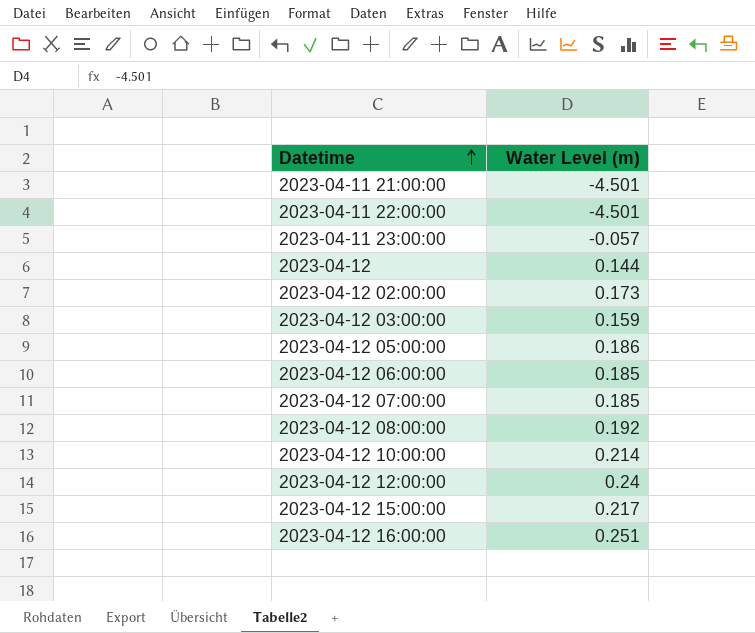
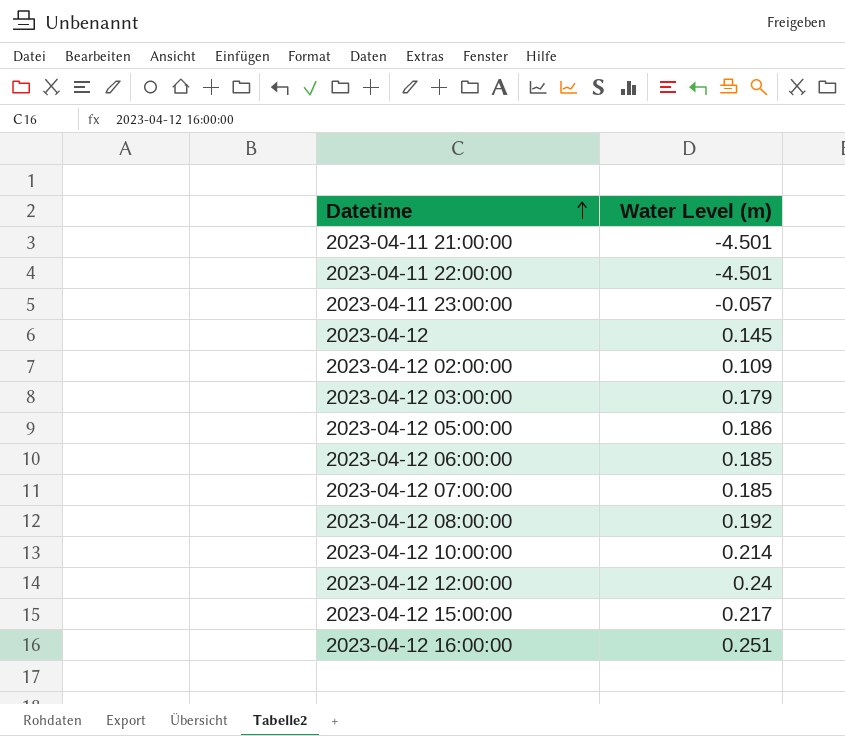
2023-04-12 | Water Level (m): 0.144 -> 0.145
2023-04-12 02:00:00 | Water Level (m): 0.173 -> 0.109
2023-04-12 03:00:00 | Water Level (m): 0.159 -> 0.179

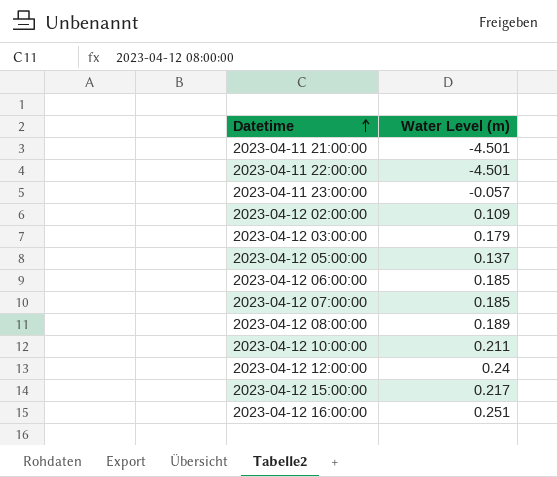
row 2023-04-12: 0.145 -> none
2023-04-12 05:00:00 | Water Level (m): 0.186 -> 0.137
2023-04-12 08:00:00 | Water Level (m): 0.192 -> 0.189
2023-04-12 10:00:00 | Water Level (m): 0.214 -> 0.211

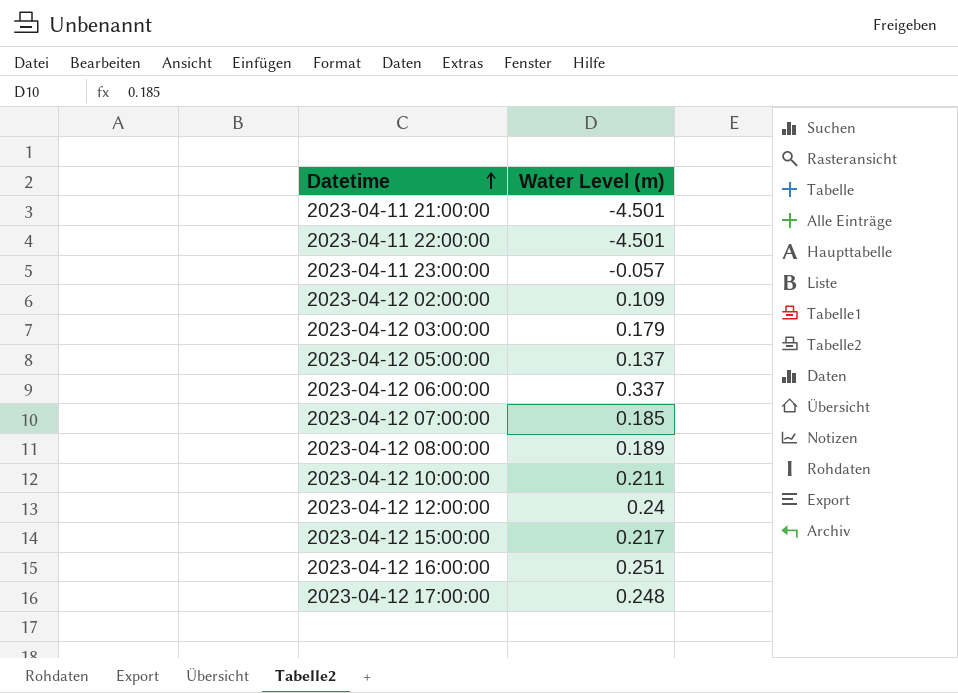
2023-04-12 06:00:00 | Water Level (m): 0.185 -> 0.337
row 2023-04-12 17:00:00: none -> 0.248

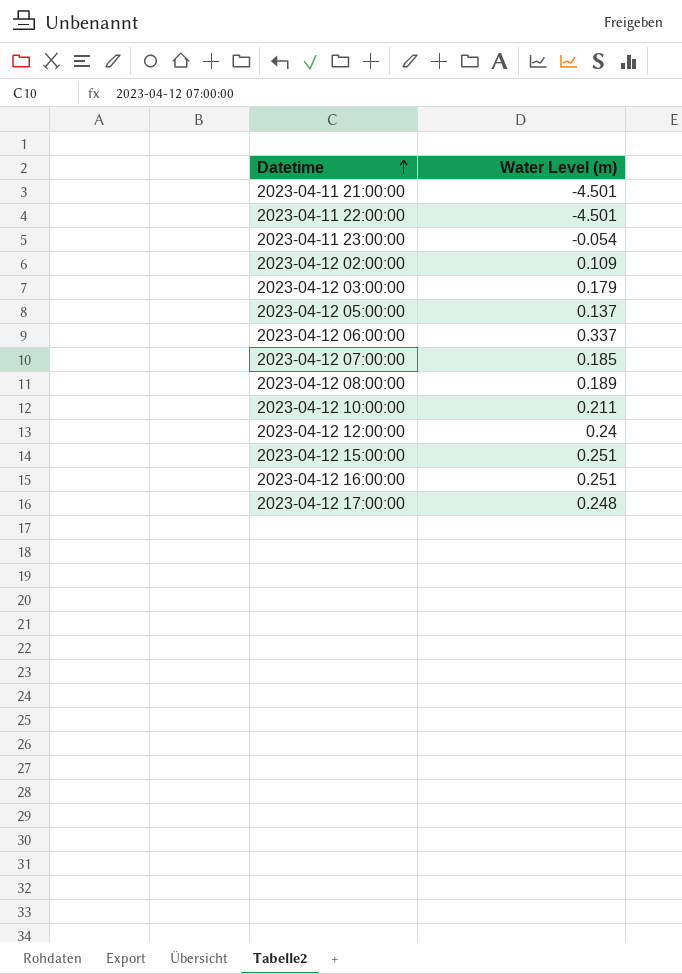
2023-04-11 23:00:00 | Water Level (m): -0.057 -> -0.054
2023-04-12 15:00:00 | Water Level (m): 0.217 -> 0.251

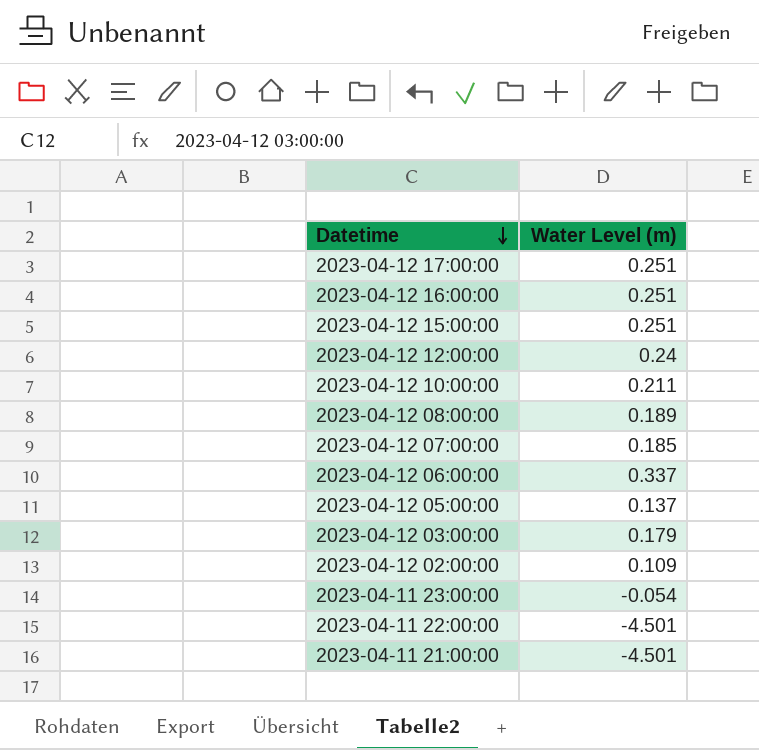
row order: Datetime ascending -> Datetime descending
2023-04-12 17:00:00 | Water Level (m): 0.248 -> 0.251

